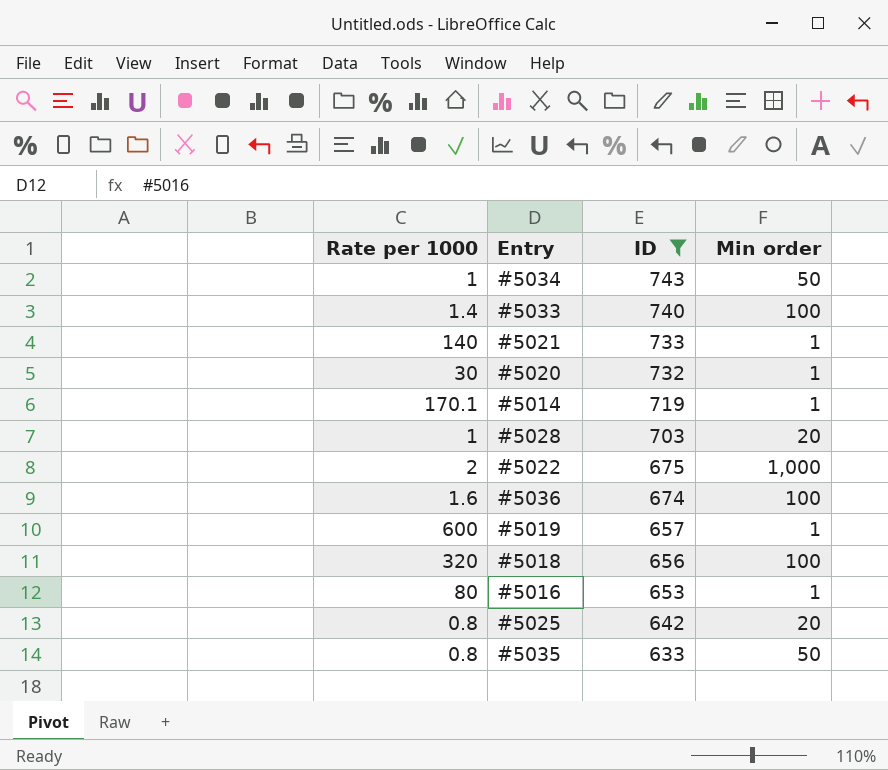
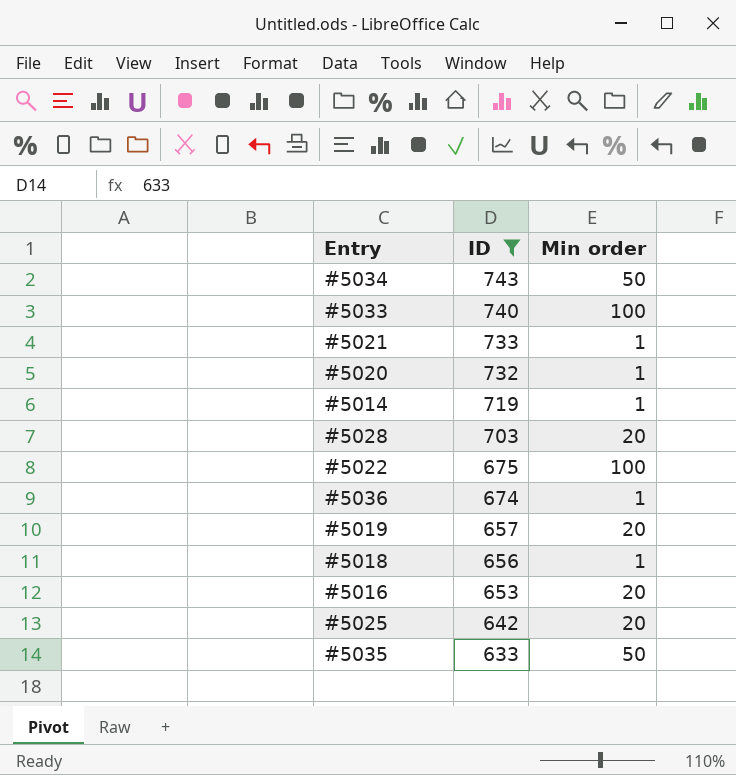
column Rate per 1000 | position: 1 -> none
#5022 | Min order: 1,000 -> 100
#5036 | Min order: 100 -> 1
#5019 | Min order: 1 -> 20
#5018 | Min order: 100 -> 1
#5016 | Min order: 1 -> 20

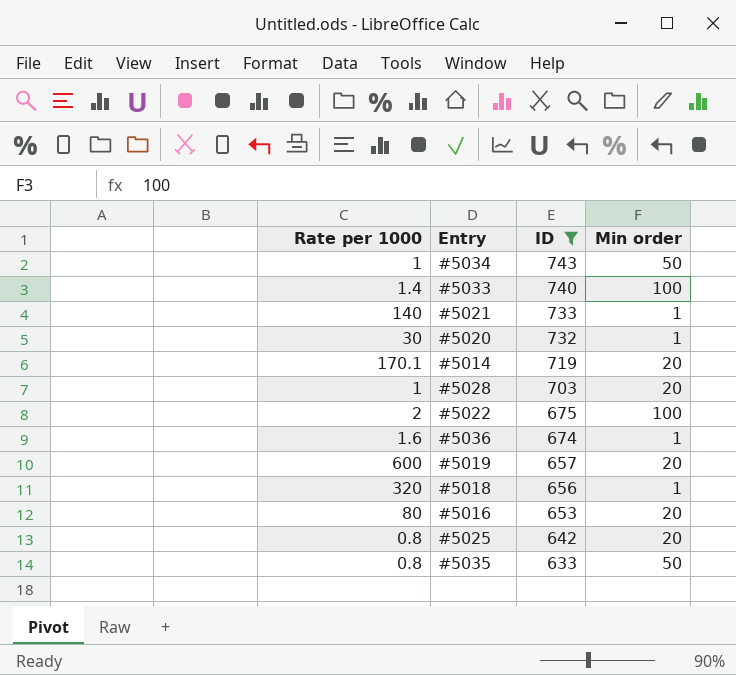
column Rate per 1000 | position: none -> 1
#5014 | Min order: 1 -> 20

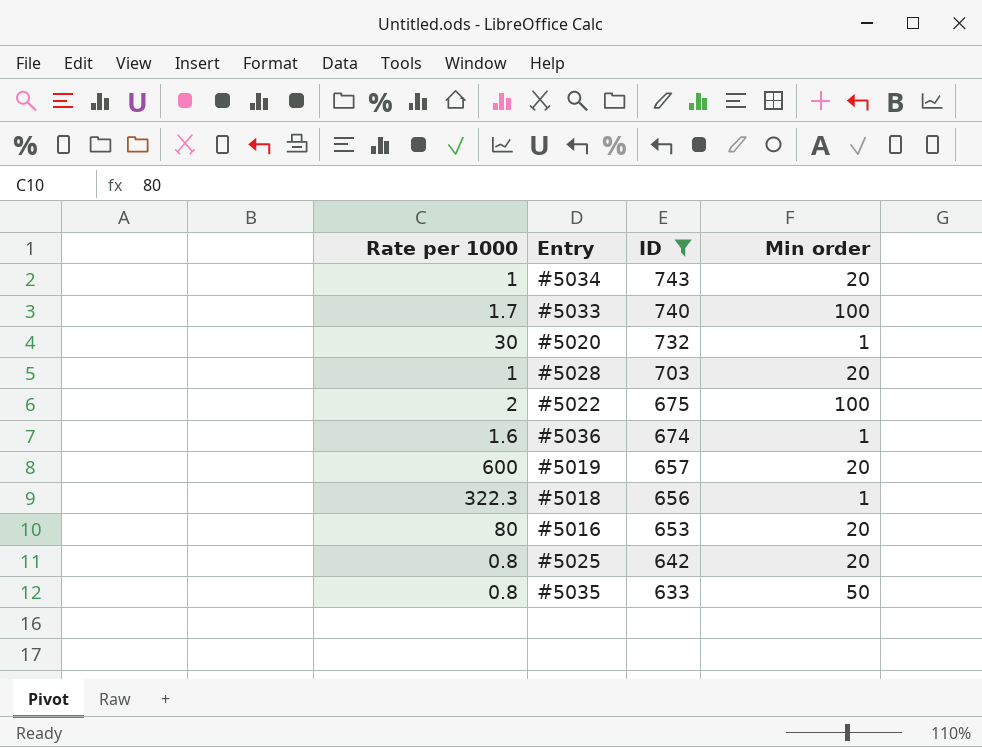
row #5021: 140 | 733 | 1 -> none
row #5014: 170.1 | 719 | 20 -> none
#5034 | Min order: 50 -> 20
#5033 | Rate per 1000: 1.4 -> 1.7
#5018 | Rate per 1000: 320 -> 322.3

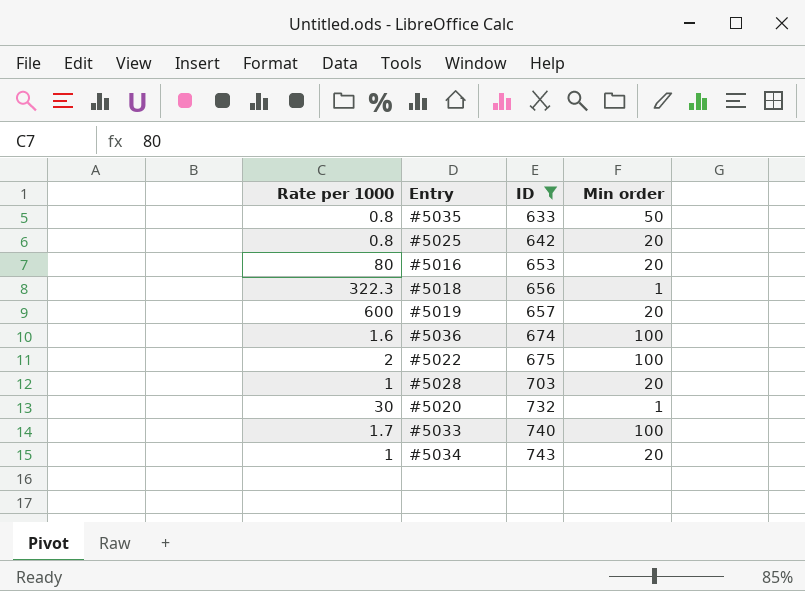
row order: ID descending -> ID ascending
#5036 | Min order: 1 -> 100

